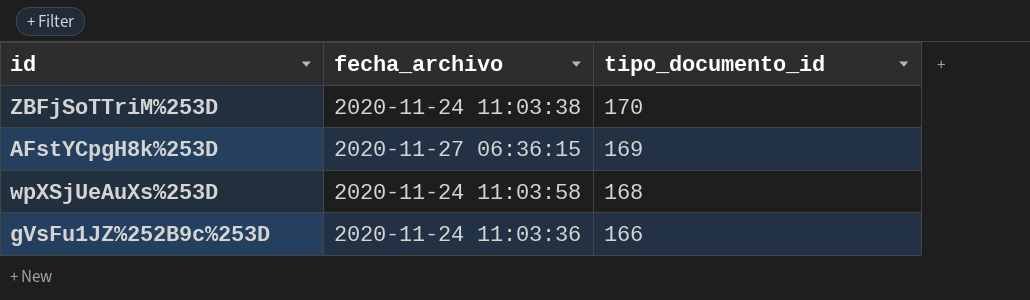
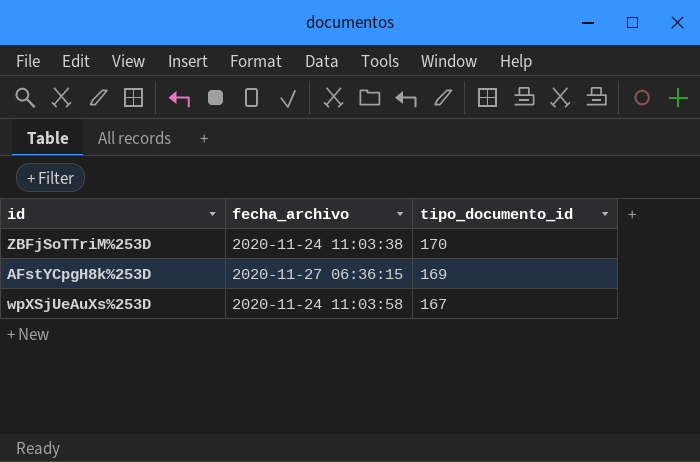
row gVsFu1JZ%252B9c%253D: 2020-11-24 11:03:36 | 166 -> none
wpXSjUeAuXs%253D | tipo_documento_id: 168 -> 167

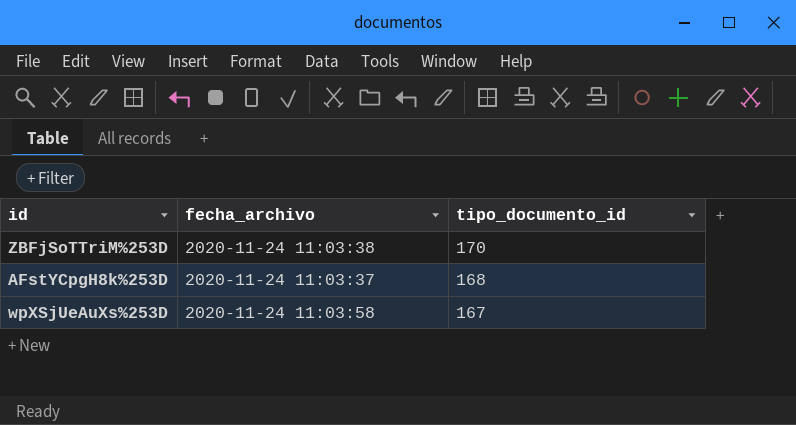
AFstYCpgH8k%253D | fecha_archivo: 2020-11-27 06:36:15 -> 2020-11-24 11:03:37
AFstYCpgH8k%253D | tipo_documento_id: 169 -> 168

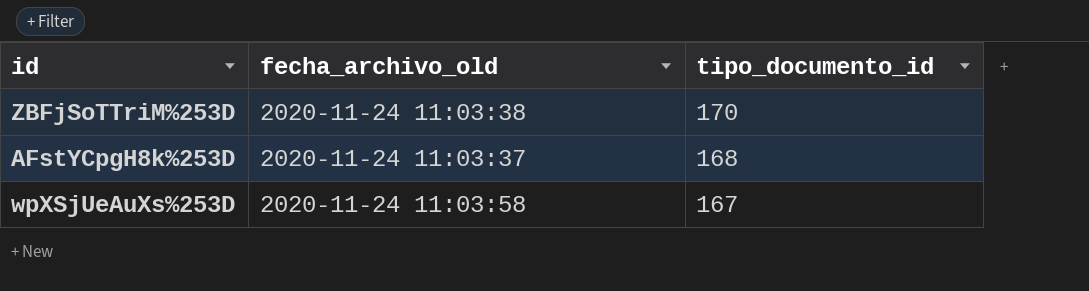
column name: fecha_archivo -> fecha_archivo_old

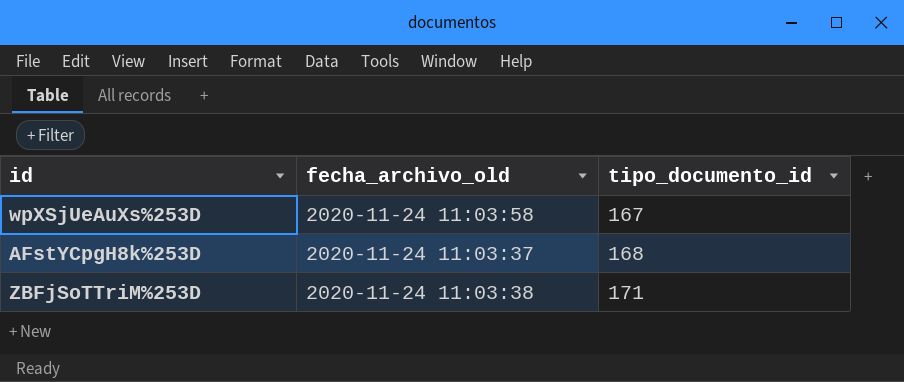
row order: tipo_documento_id descending -> tipo_documento_id ascending
ZBFjSoTTriM%253D | tipo_documento_id: 170 -> 171

